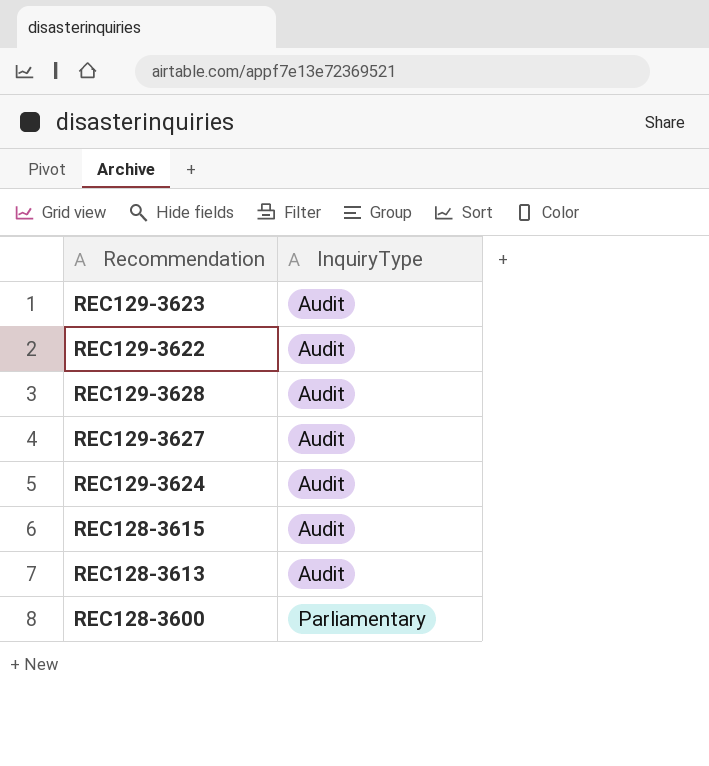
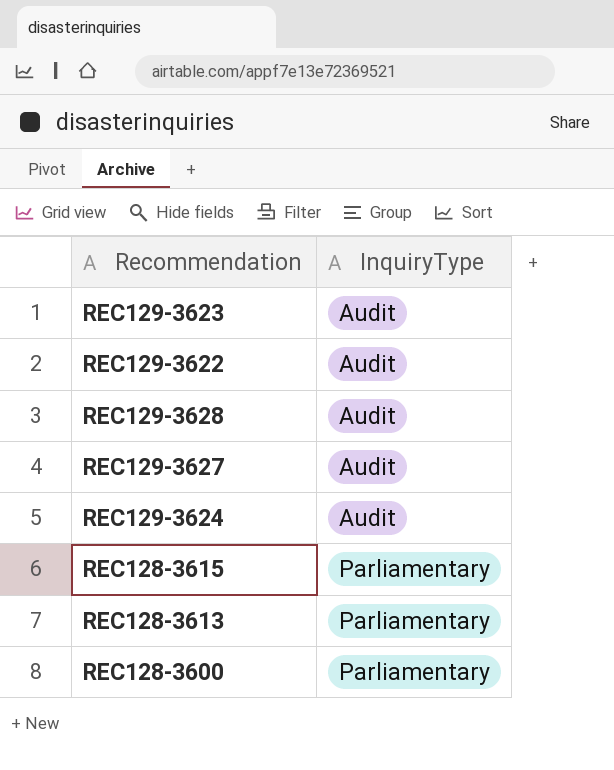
REC128-3615 | InquiryType: Audit -> Parliamentary
REC128-3613 | InquiryType: Audit -> Parliamentary

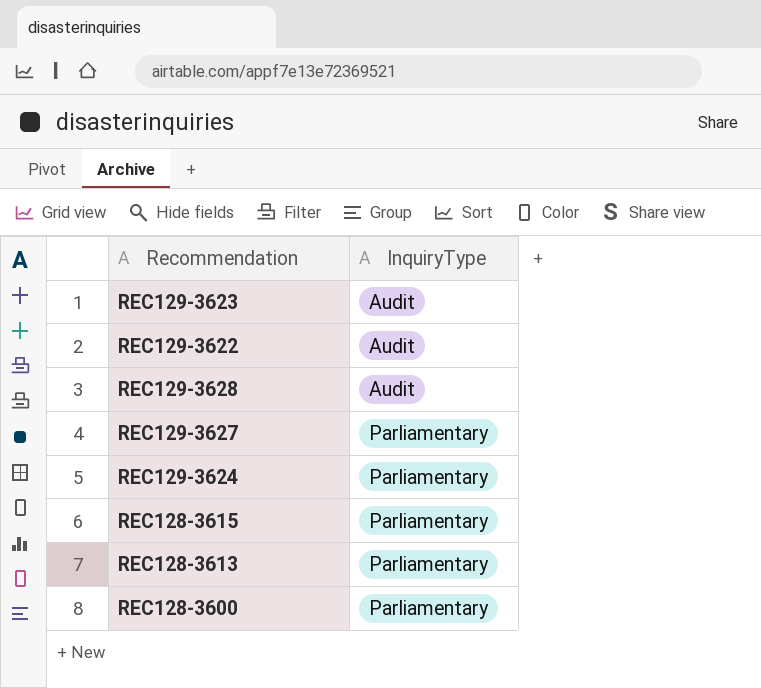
REC129-3627 | InquiryType: Audit -> Parliamentary
REC129-3624 | InquiryType: Audit -> Parliamentary

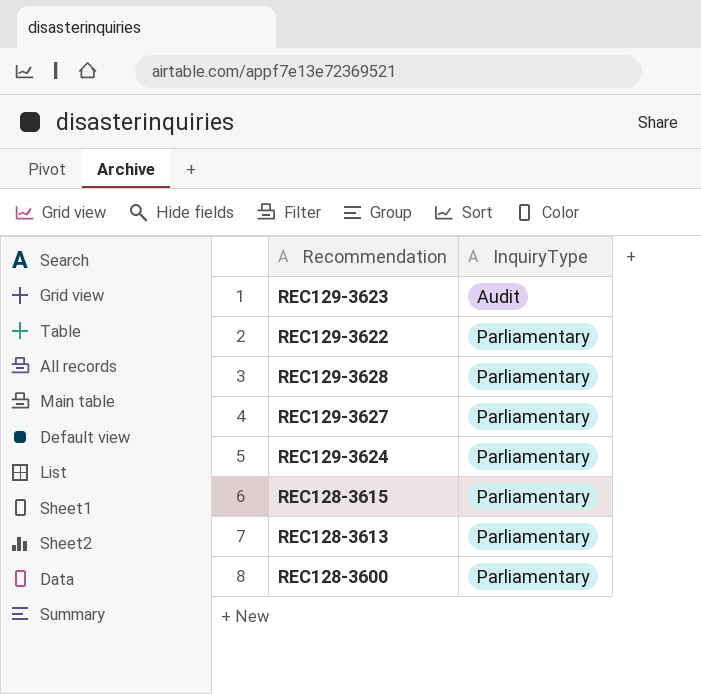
REC129-3622 | InquiryType: Audit -> Parliamentary
REC129-3628 | InquiryType: Audit -> Parliamentary

